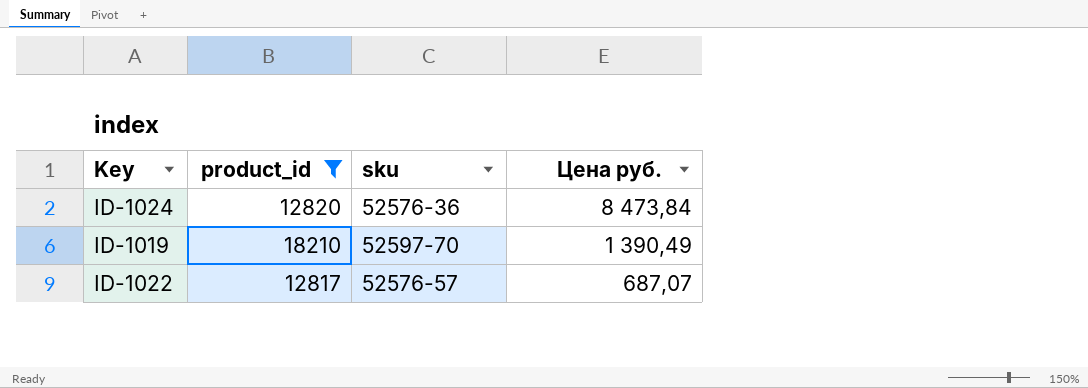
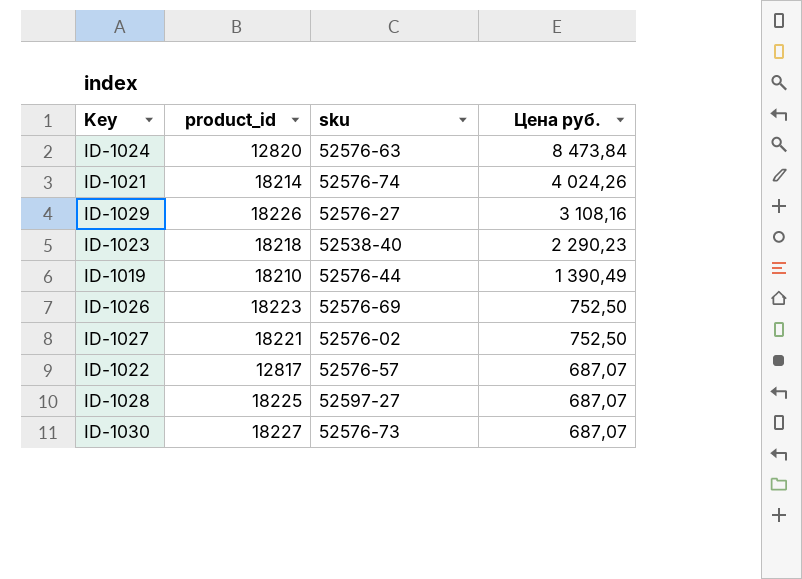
filter: product_id <= 18210 -> none
ID-1024 | sku: 52576-36 -> 52576-63
ID-1019 | sku: 52597-70 -> 52576-44

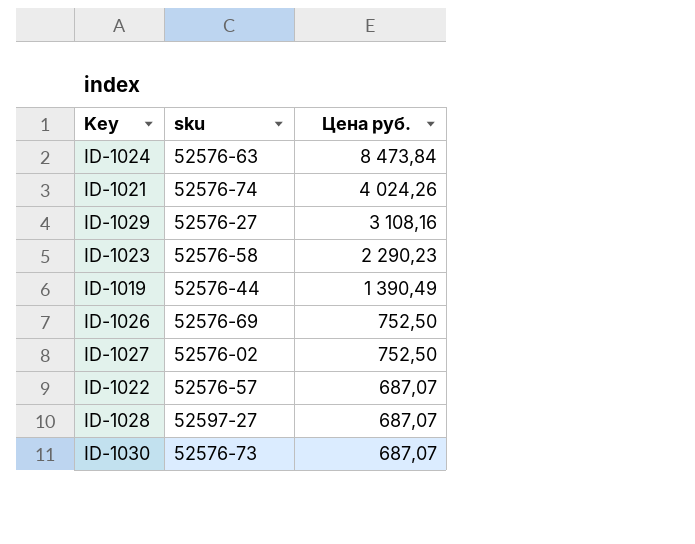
column product_id | position: 2 -> none
ID-1023 | sku: 52538-40 -> 52576-58

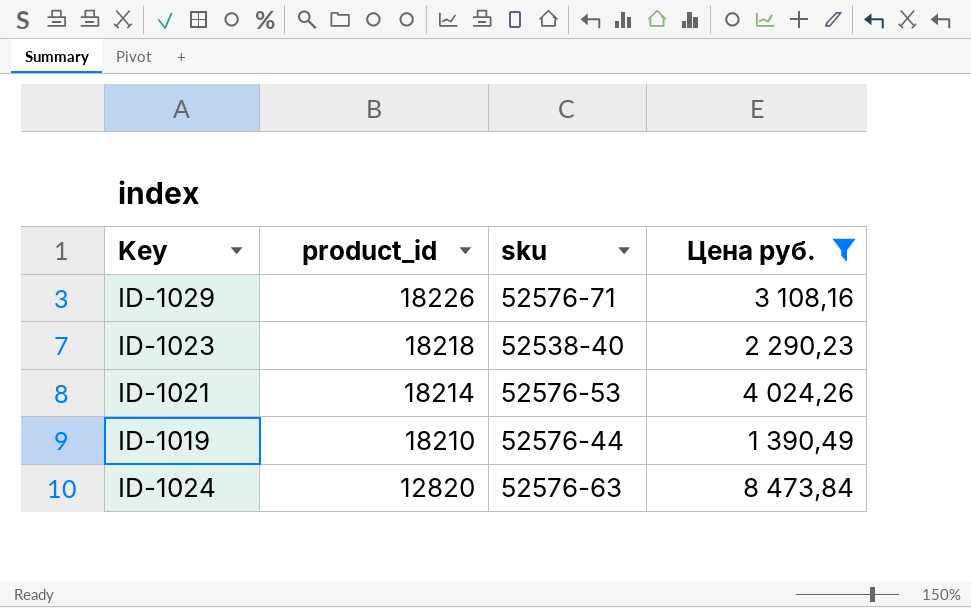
filter: none -> Цена руб. >= 1 390,49
row order: Цена руб. descending -> product_id descending
column product_id | position: none -> 2
ID-1029 | sku: 52576-27 -> 52576-71
ID-1023 | sku: 52576-58 -> 52538-40
ID-1021 | sku: 52576-74 -> 52576-53

